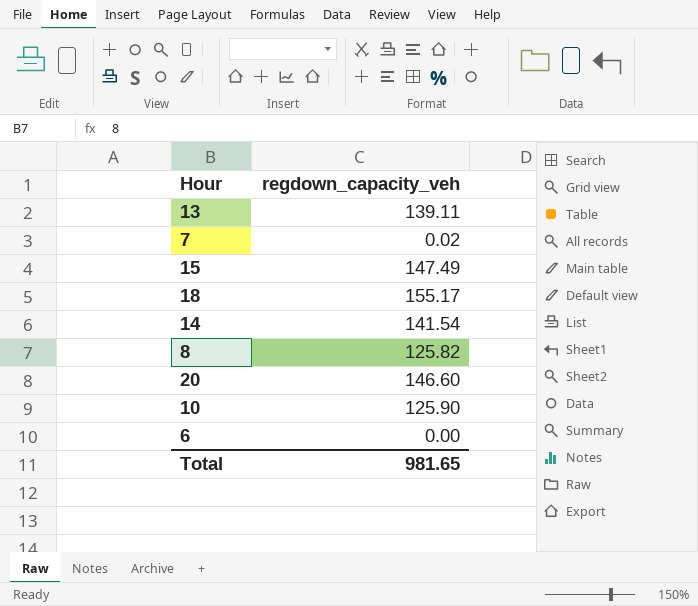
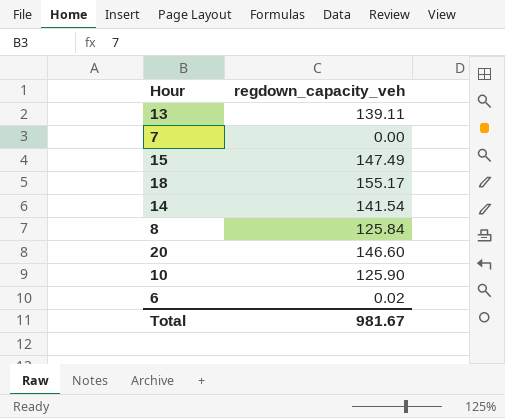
7 | regdown_capacity_veh: 0.02 -> 0.00
8 | regdown_capacity_veh: 125.82 -> 125.84
6 | regdown_capacity_veh: 0.00 -> 0.02
Total | regdown_capacity_veh: 981.65 -> 981.67

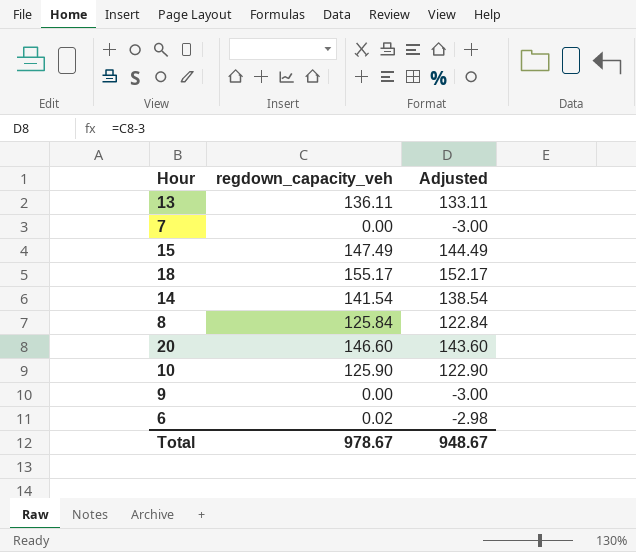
column Adjusted | formula: none -> [regdown_capacity_veh] - 3
13 | regdown_capacity_veh: 139.11 -> 136.11
row 9: none -> 0.00 | -3.00
Total | regdown_capacity_veh: 981.67 -> 978.67

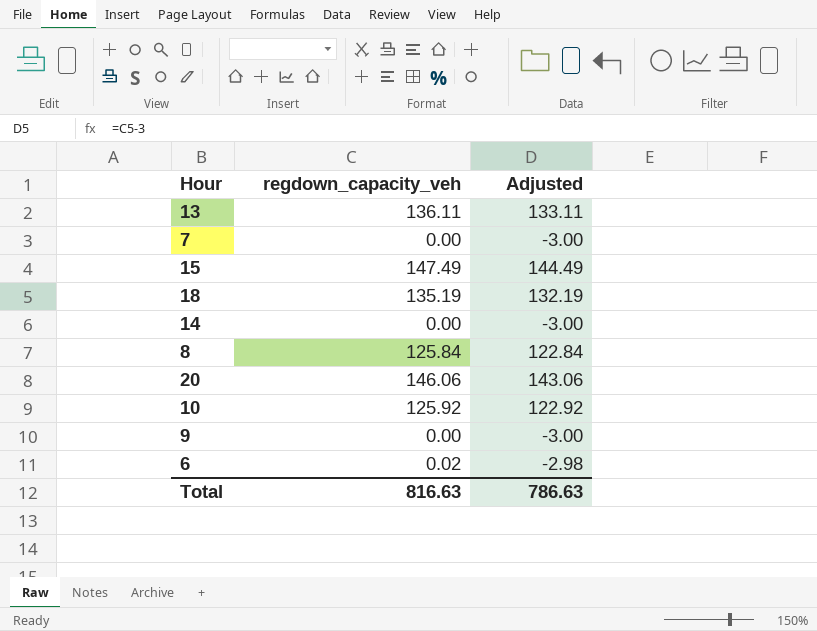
18 | regdown_capacity_veh: 155.17 -> 135.19
18 | Adjusted: 152.17 -> 132.19
14 | regdown_capacity_veh: 141.54 -> 0.00
14 | Adjusted: 138.54 -> -3.00
20 | regdown_capacity_veh: 146.60 -> 146.06
20 | Adjusted: 143.60 -> 143.06
10 | regdown_capacity_veh: 125.90 -> 125.92
10 | Adjusted: 122.90 -> 122.92
Total | regdown_capacity_veh: 978.67 -> 816.63
Total | Adjusted: 948.67 -> 786.63

